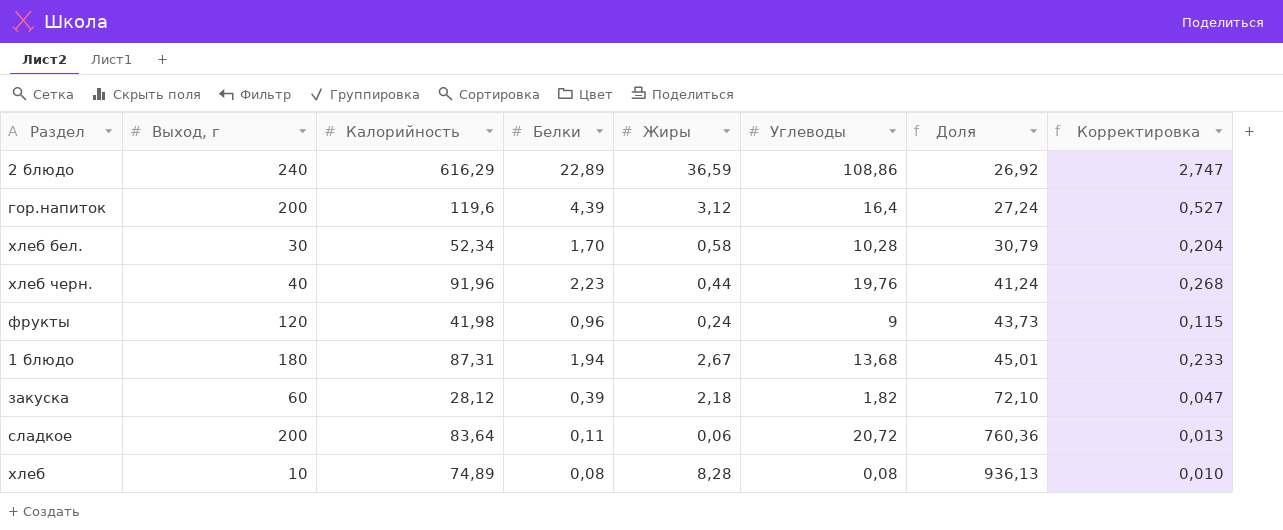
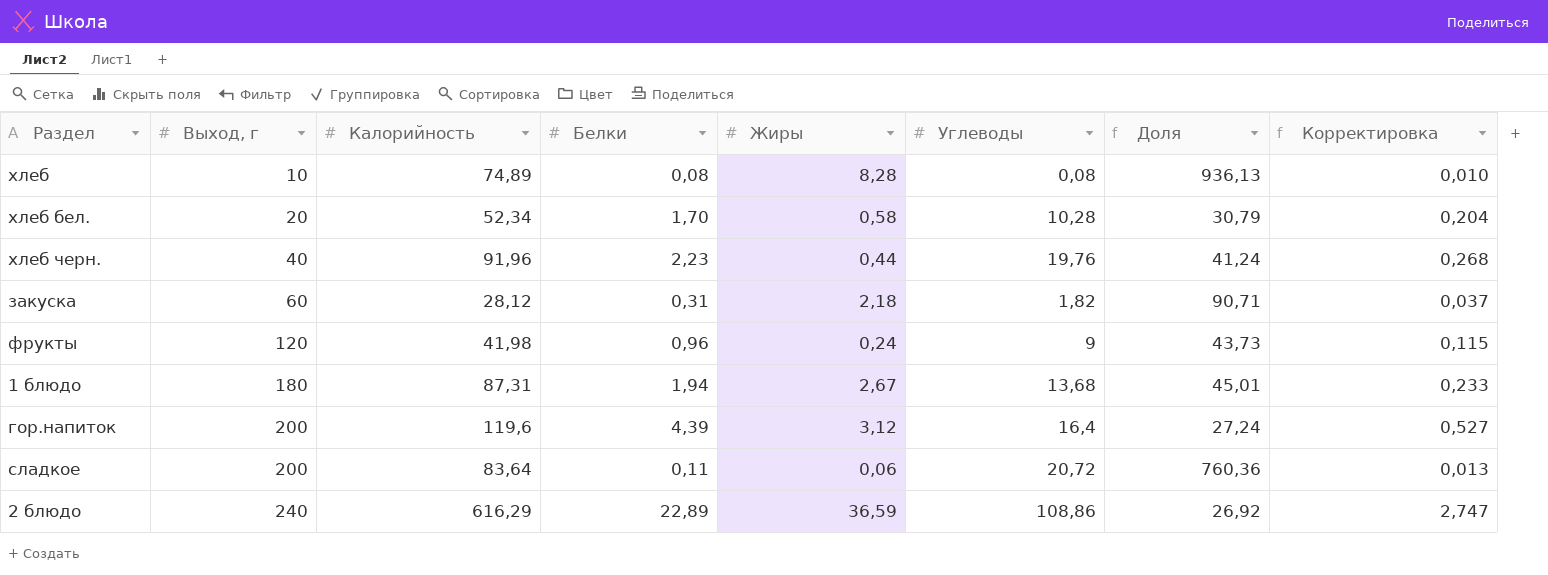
row order: Доля ascending -> Выход, г ascending
хлеб бел. | Выход, г: 30 -> 20
закуска | Белки: 0,39 -> 0,31
закуска | Доля: 72,10 -> 90,71
закуска | Корректировка: 0,047 -> 0,037

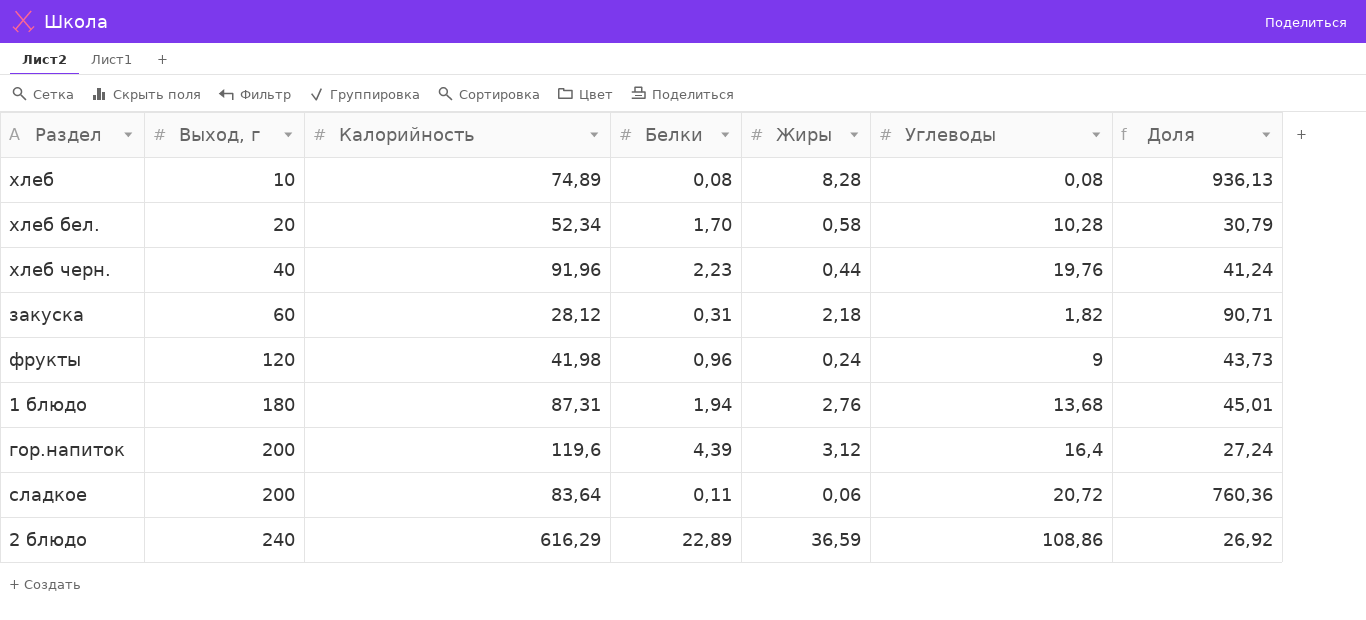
column Корректировка | formula: [Белки] * 0,12 -> none
1 блюдо | Жиры: 2,67 -> 2,76

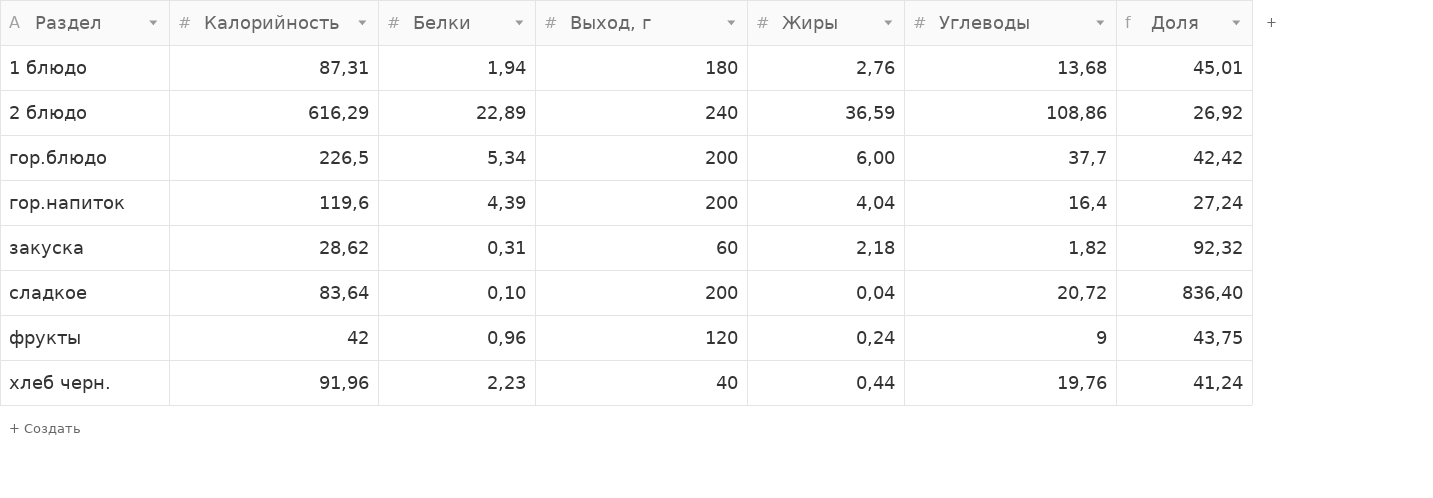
row order: Выход, г ascending -> Раздел ascending
column Выход, г | position: 2 -> 4
row хлеб: 10 | 74,89 | 0,08 | 8,28 | 0,08 | 936,13 -> none
row хлеб бел.: 20 | 52,34 | 1,70 | 0,58 | 10,28 | 30,79 -> none
row гор.блюдо: none -> 226,5 | 5,34 | 200 | 6,00 | 37,7 | 42,42
гор.напиток | Жиры: 3,12 -> 4,04
закуска | Калорийность: 28,12 -> 28,62
закуска | Доля: 90,71 -> 92,32
сладкое | Белки: 0,11 -> 0,10
сладкое | Жиры: 0,06 -> 0,04
сладкое | Доля: 760,36 -> 836,40
фрукты | Калорийность: 41,98 -> 42
фрукты | Доля: 43,73 -> 43,75

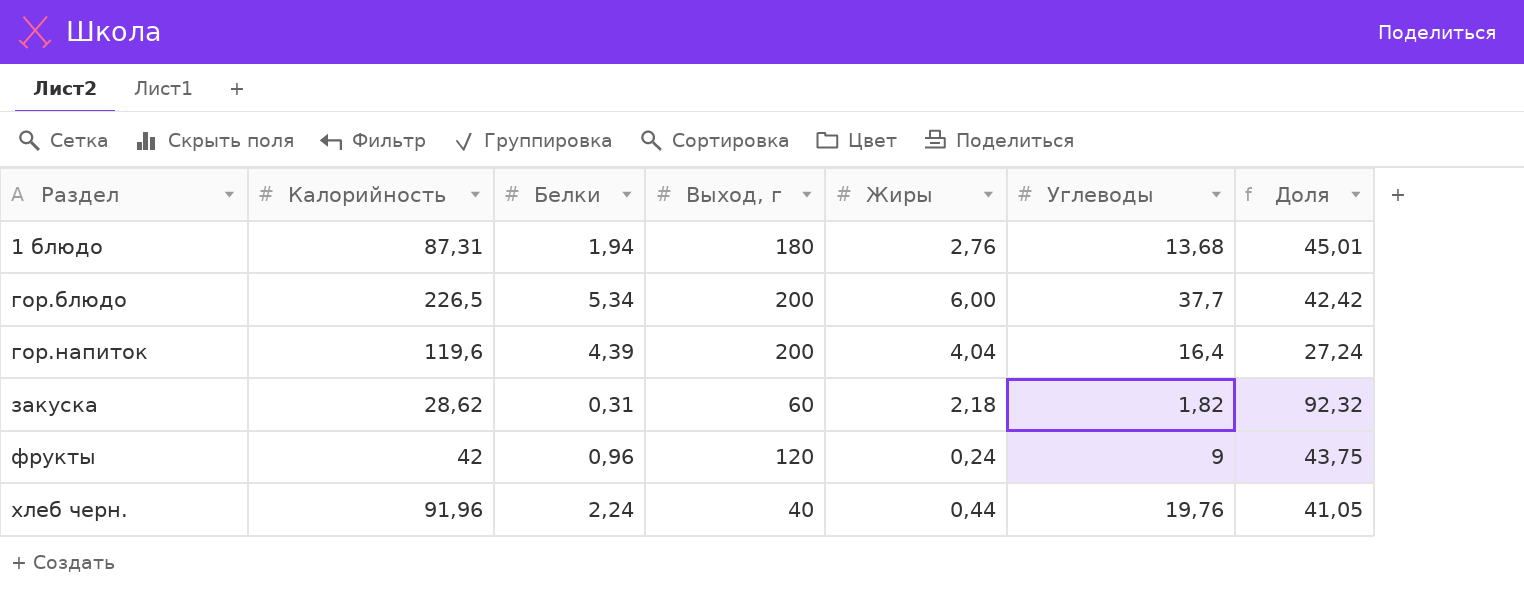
row 2 блюдо: 616,29 | 22,89 | 240 | 36,59 | 108,86 | 26,92 -> none
row сладкое: 83,64 | 0,10 | 200 | 0,04 | 20,72 | 836,40 -> none
хлеб черн. | Белки: 2,23 -> 2,24
хлеб черн. | Доля: 41,24 -> 41,05

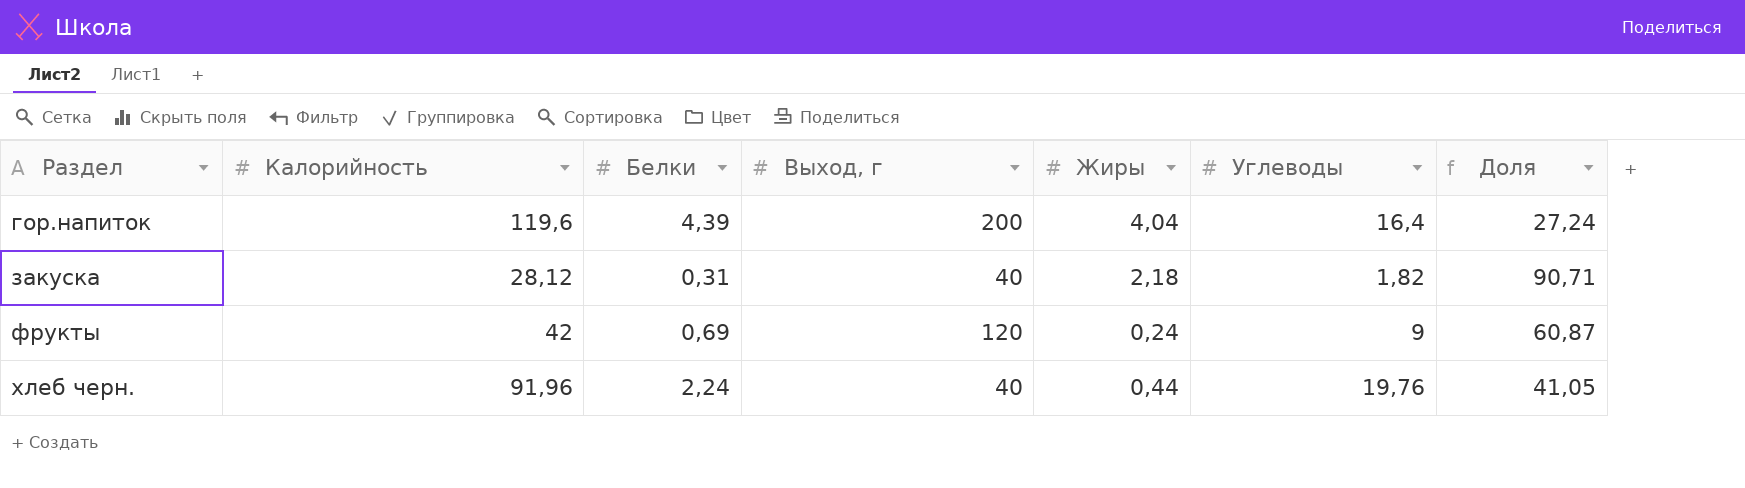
row 1 блюдо: 87,31 | 1,94 | 180 | 2,76 | 13,68 | 45,01 -> none
row гор.блюдо: 226,5 | 5,34 | 200 | 6,00 | 37,7 | 42,42 -> none
закуска | Калорийность: 28,62 -> 28,12
закуска | Выход, г: 60 -> 40
закуска | Доля: 92,32 -> 90,71
фрукты | Белки: 0,96 -> 0,69
фрукты | Доля: 43,75 -> 60,87

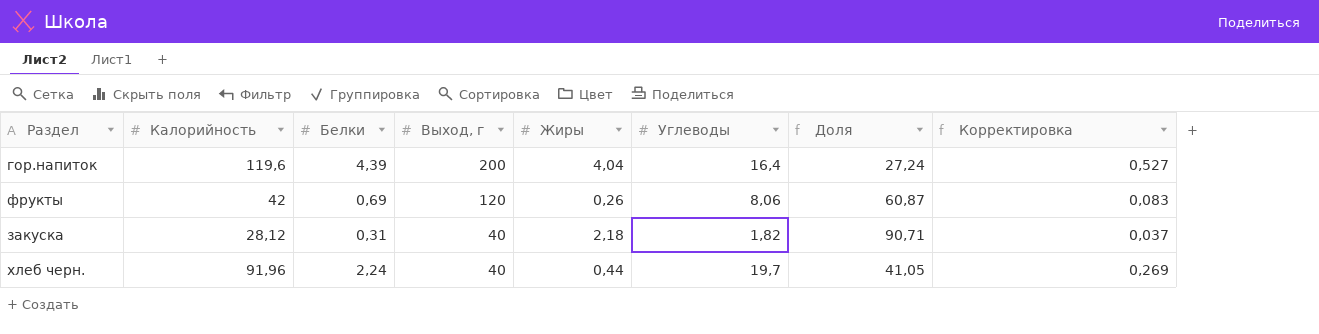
row order: Раздел ascending -> Выход, г descending
column Корректировка | formula: none -> [Белки] * 0,12
фрукты | Жиры: 0,24 -> 0,26
фрукты | Углеводы: 9 -> 8,06
хлеб черн. | Углеводы: 19,76 -> 19,7

